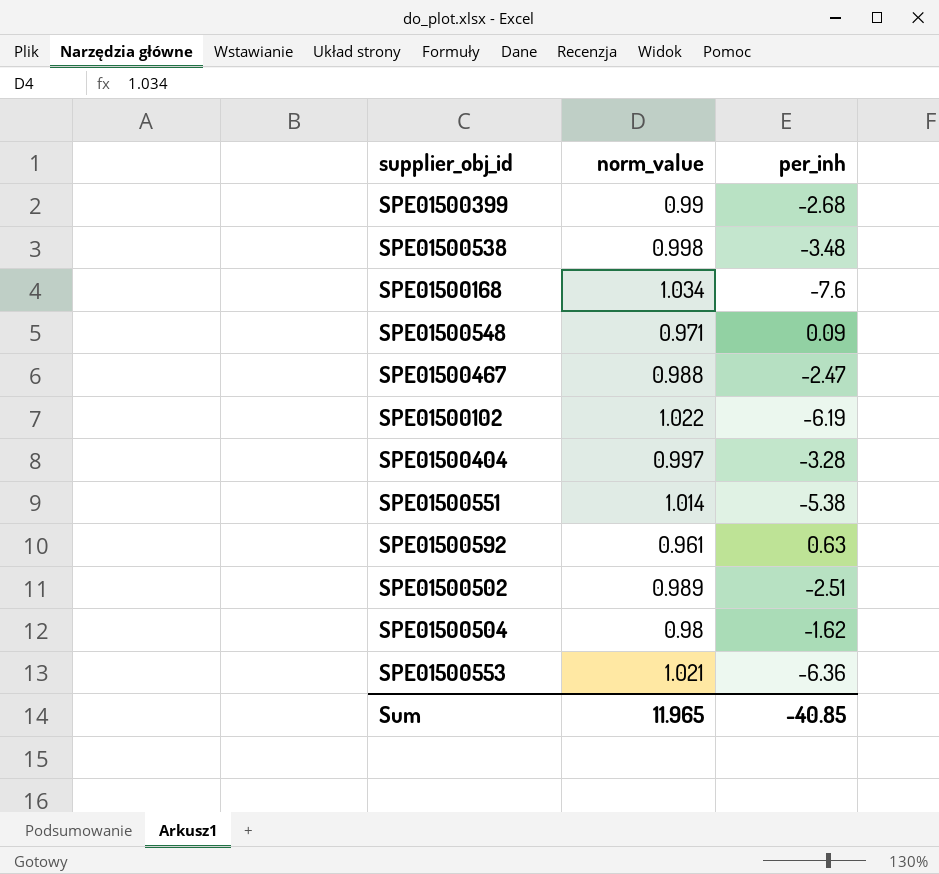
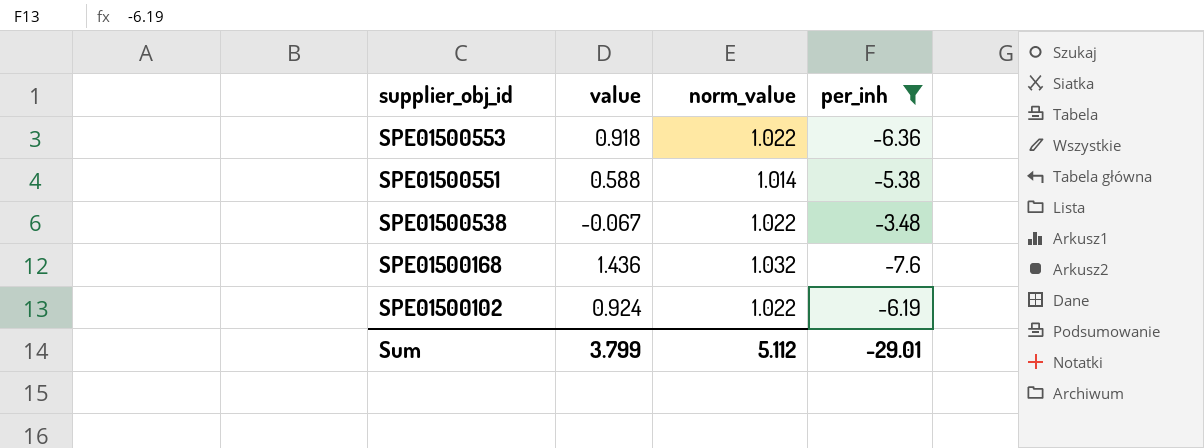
filter: none -> per_inh <= -3.48
row order: none -> supplier_obj_id descending
column value | position: none -> 2
SPE01500553 | norm_value: 1.021 -> 1.022
SPE01500538 | norm_value: 0.998 -> 1.022
SPE01500168 | norm_value: 1.034 -> 1.032
Sum | norm_value: 11.965 -> 5.112
Sum | per_inh: -40.85 -> -29.01

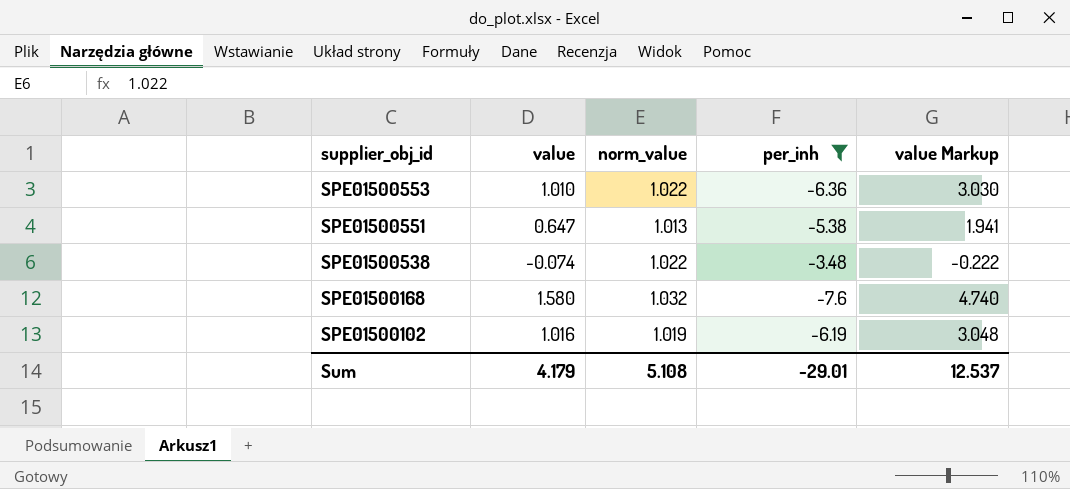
column value Markup | formula: none -> [value] * 3
SPE01500553 | value: 0.918 -> 1.010
SPE01500551 | value: 0.588 -> 0.647
SPE01500551 | norm_value: 1.014 -> 1.013
SPE01500538 | value: -0.067 -> -0.074
SPE01500168 | value: 1.436 -> 1.580
SPE01500102 | value: 0.924 -> 1.016
SPE01500102 | norm_value: 1.022 -> 1.019
Sum | value: 3.799 -> 4.179
Sum | norm_value: 5.112 -> 5.108

